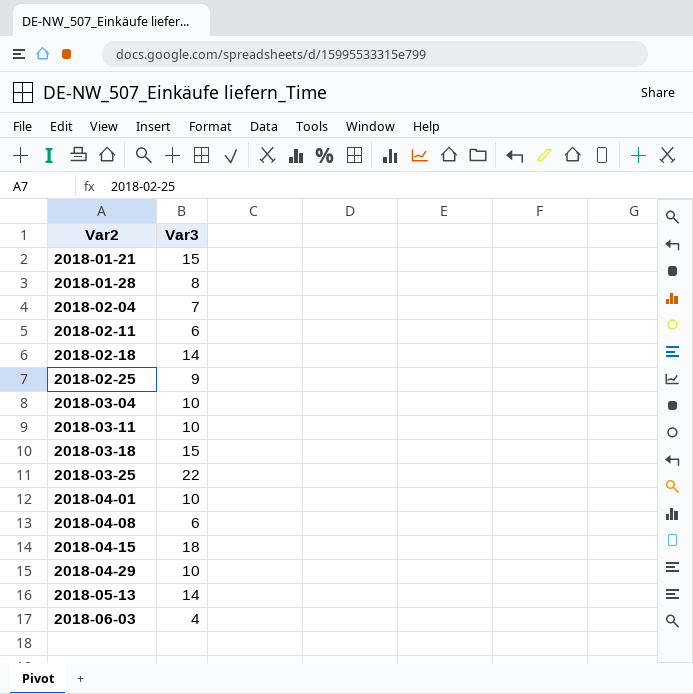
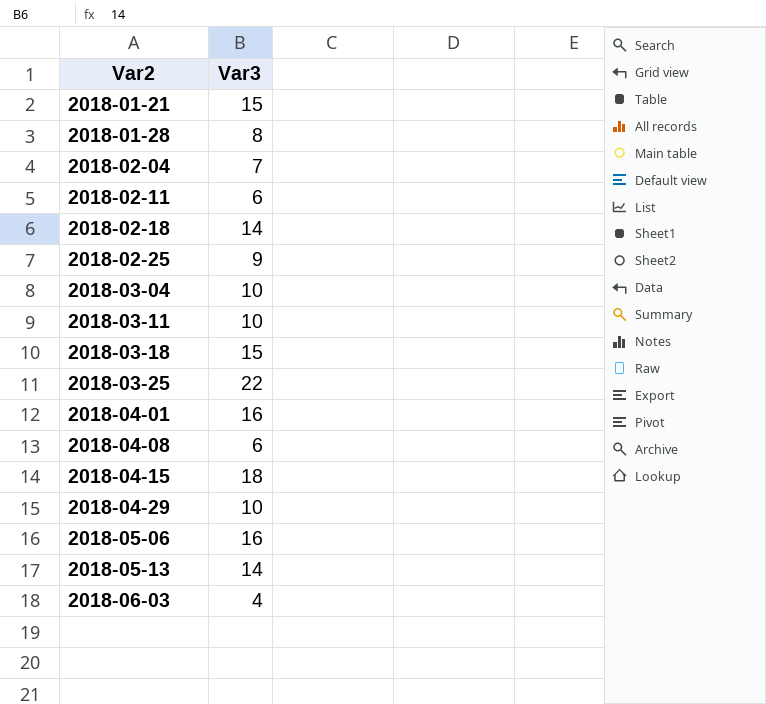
2018-04-01 | Var3: 10 -> 16
row 2018-05-06: none -> 16

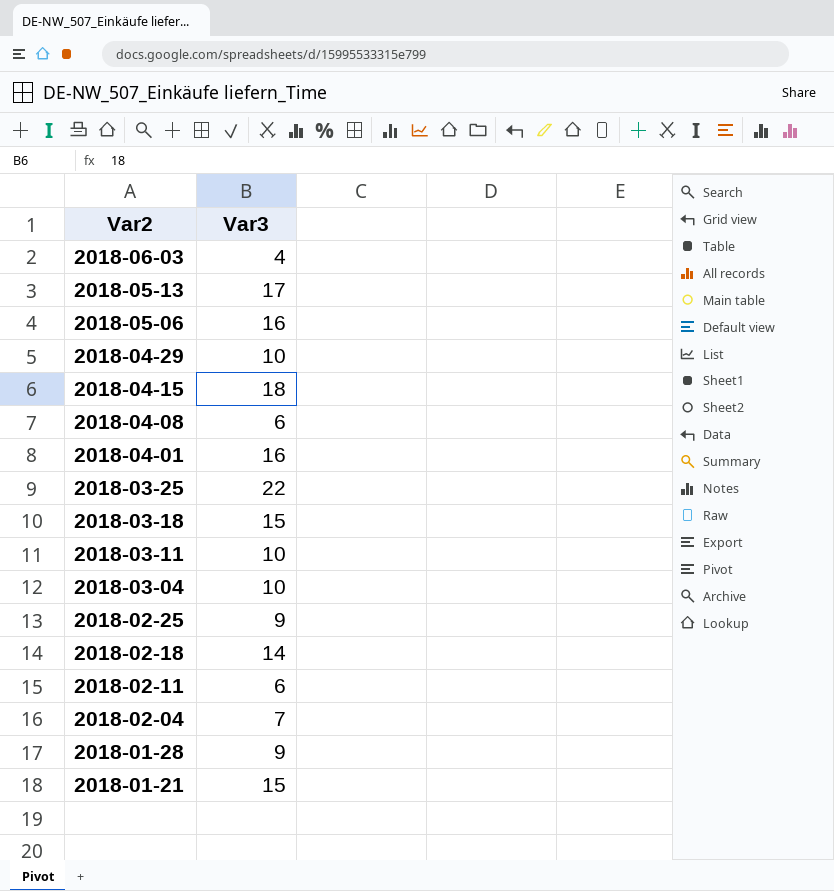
row order: Var2 ascending -> Var2 descending
2018-05-13 | Var3: 14 -> 17
2018-01-28 | Var3: 8 -> 9

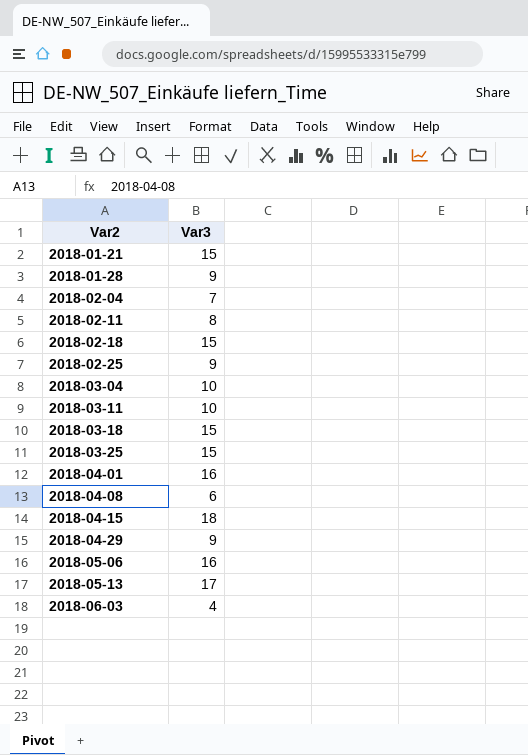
row order: Var2 descending -> Var2 ascending
2018-02-11 | Var3: 6 -> 8
2018-02-18 | Var3: 14 -> 15
2018-03-25 | Var3: 22 -> 15
2018-04-29 | Var3: 10 -> 9

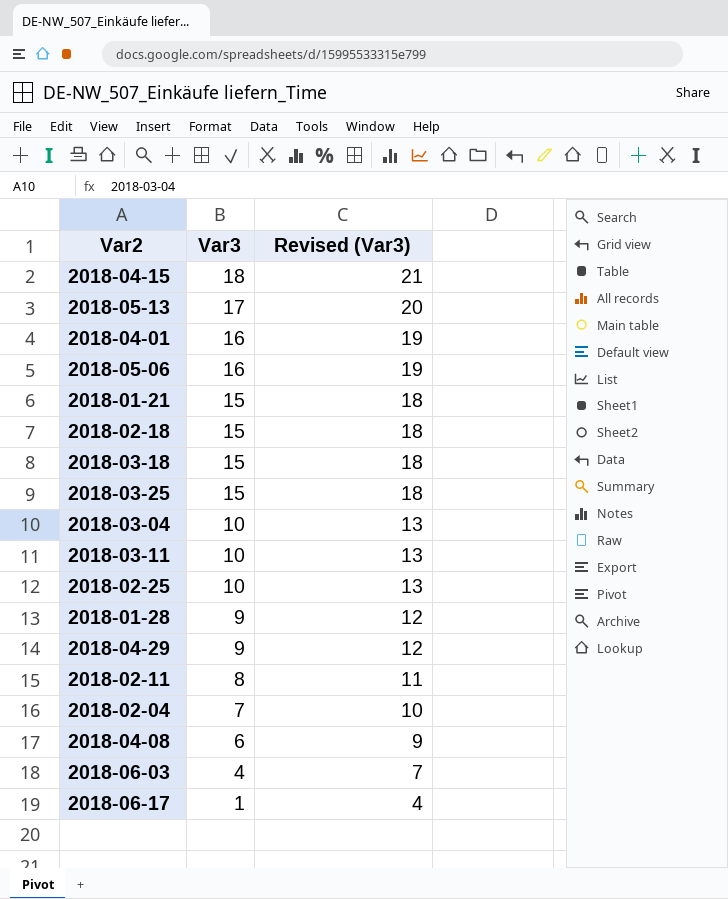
row order: Var2 ascending -> Var3 descending
column Revised (Var3) | formula: none -> [Var3] + 3
2018-02-25 | Var3: 9 -> 10
row 2018-06-17: none -> 1 | 4

